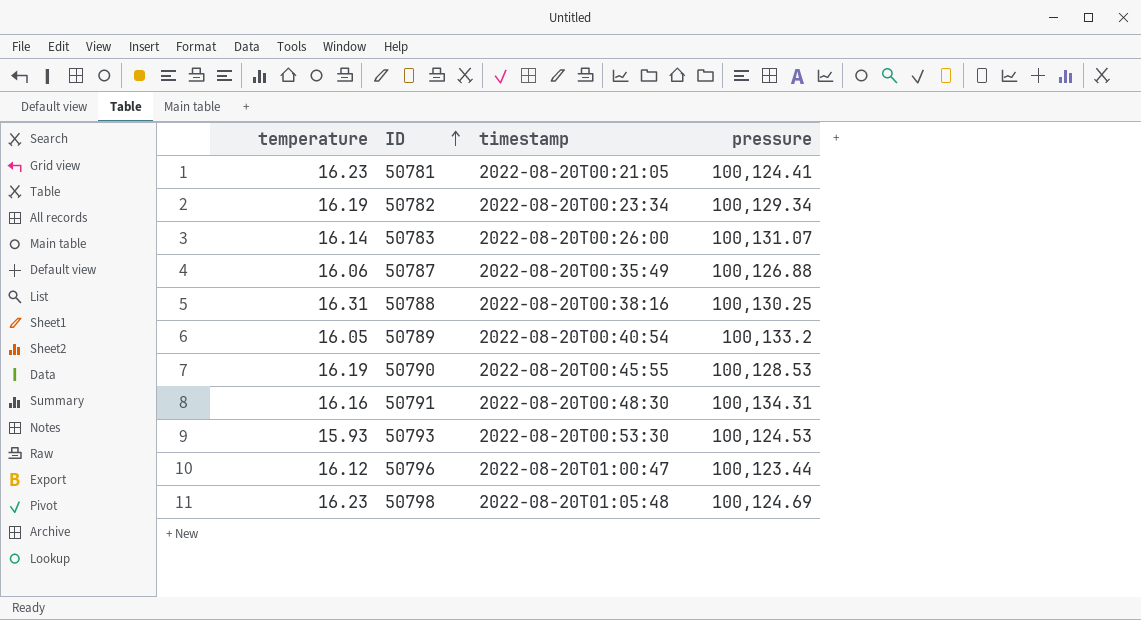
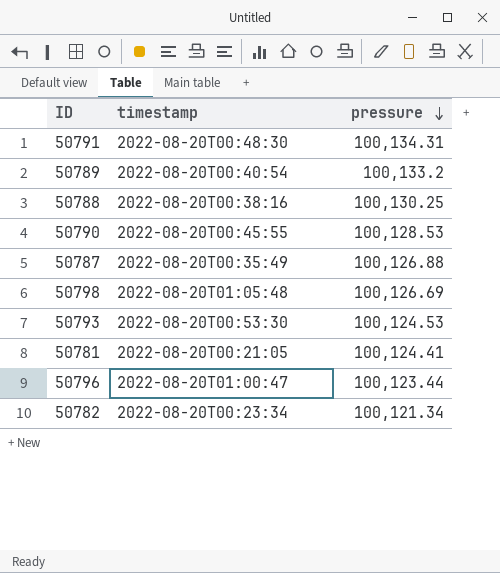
row order: ID ascending -> pressure descending
column temperature | position: 1 -> none
row 50783: 16.14 | 2022-08-20T00:26:00 | 100,131.07 -> none
50798 | pressure: 100,124.69 -> 100,126.69
50782 | pressure: 100,129.34 -> 100,121.34

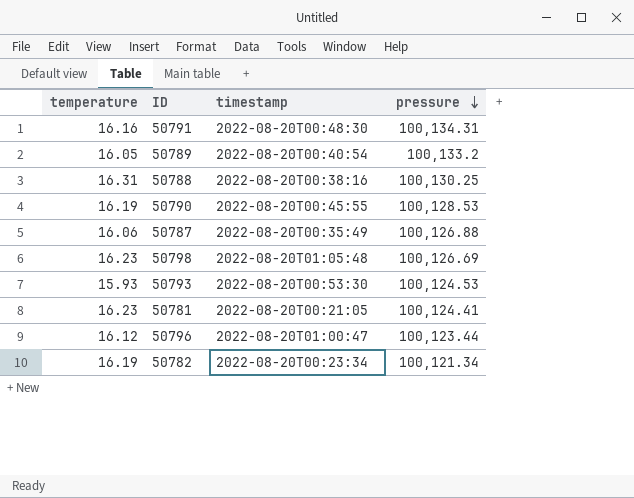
column temperature | position: none -> 1

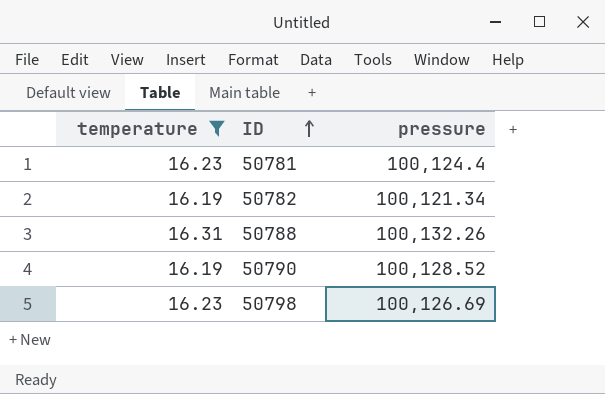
filter: none -> temperature >= 16.19
row order: pressure descending -> ID ascending
column timestamp | position: 3 -> none
50781 | pressure: 100,124.41 -> 100,124.4
50788 | pressure: 100,130.25 -> 100,132.26
50790 | pressure: 100,128.53 -> 100,128.52

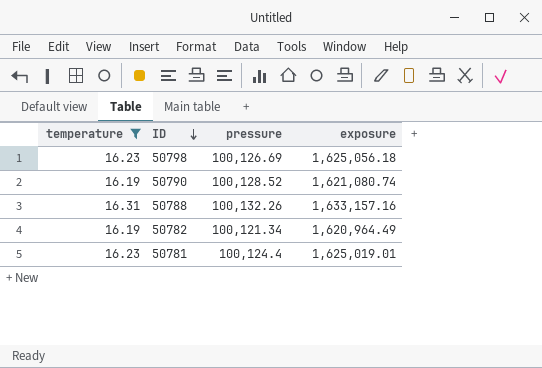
row order: ID ascending -> ID descending
column exposure | formula: none -> [temperature] * [pressure]

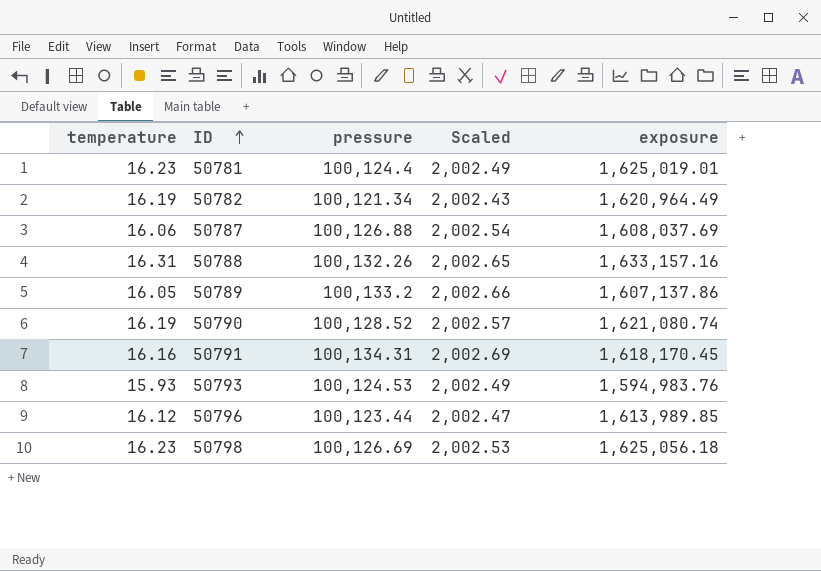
filter: temperature >= 16.19 -> none
row order: ID descending -> ID ascending
column Scaled | formula: none -> [pressure] * 0.02

